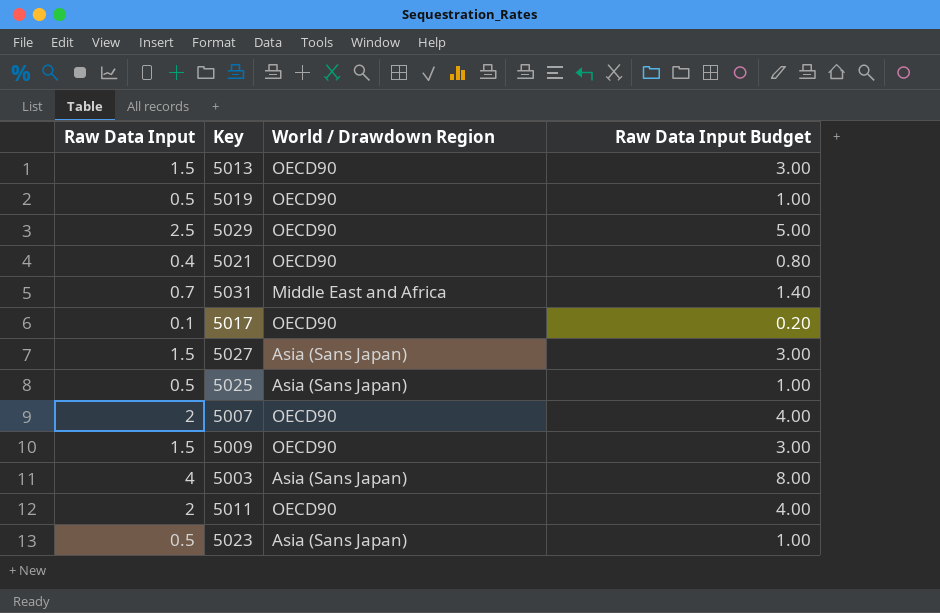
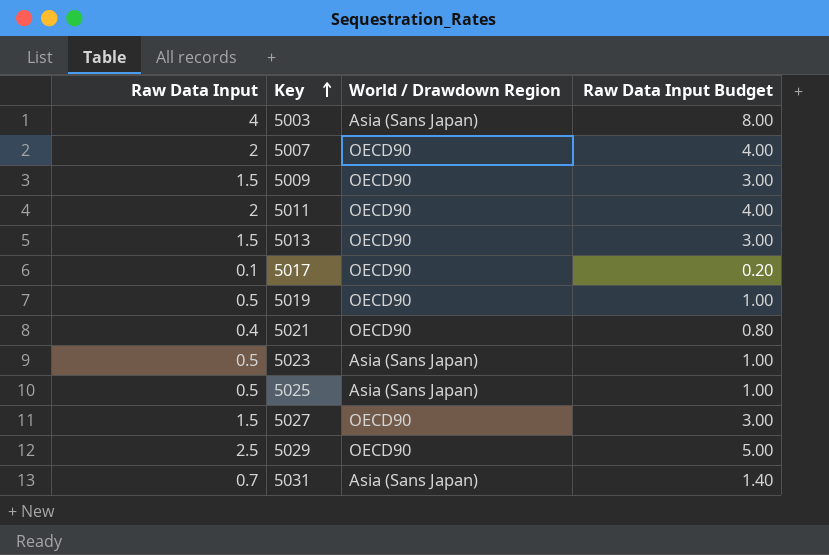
row order: none -> Key ascending
5027 | World / Drawdown Region: Asia (Sans Japan) -> OECD90
5031 | World / Drawdown Region: Middle East and Africa -> Asia (Sans Japan)

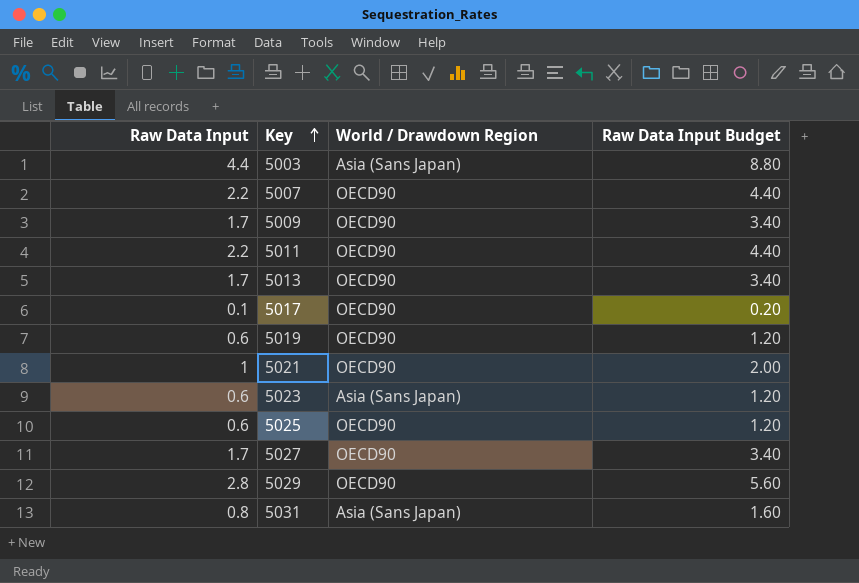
5003 | Raw Data Input: 4 -> 4.4
5003 | Raw Data Input Budget: 8.00 -> 8.80
5007 | Raw Data Input: 2 -> 2.2
5007 | Raw Data Input Budget: 4.00 -> 4.40
5009 | Raw Data Input: 1.5 -> 1.7
5009 | Raw Data Input Budget: 3.00 -> 3.40
5011 | Raw Data Input: 2 -> 2.2
5011 | Raw Data Input Budget: 4.00 -> 4.40
5013 | Raw Data Input: 1.5 -> 1.7
5013 | Raw Data Input Budget: 3.00 -> 3.40
5019 | Raw Data Input: 0.5 -> 0.6
5019 | Raw Data Input Budget: 1.00 -> 1.20
5021 | Raw Data Input: 0.4 -> 1
5021 | Raw Data Input Budget: 0.80 -> 2.00
5023 | Raw Data Input: 0.5 -> 0.6
5023 | Raw Data Input Budget: 1.00 -> 1.20
5025 | Raw Data Input: 0.5 -> 0.6
5025 | World / Drawdown Region: Asia (Sans Japan) -> OECD90
5025 | Raw Data Input Budget: 1.00 -> 1.20
5027 | Raw Data Input: 1.5 -> 1.7
5027 | Raw Data Input Budget: 3.00 -> 3.40
5029 | Raw Data Input: 2.5 -> 2.8
5029 | Raw Data Input Budget: 5.00 -> 5.60
5031 | Raw Data Input: 0.7 -> 0.8
5031 | Raw Data Input Budget: 1.40 -> 1.60

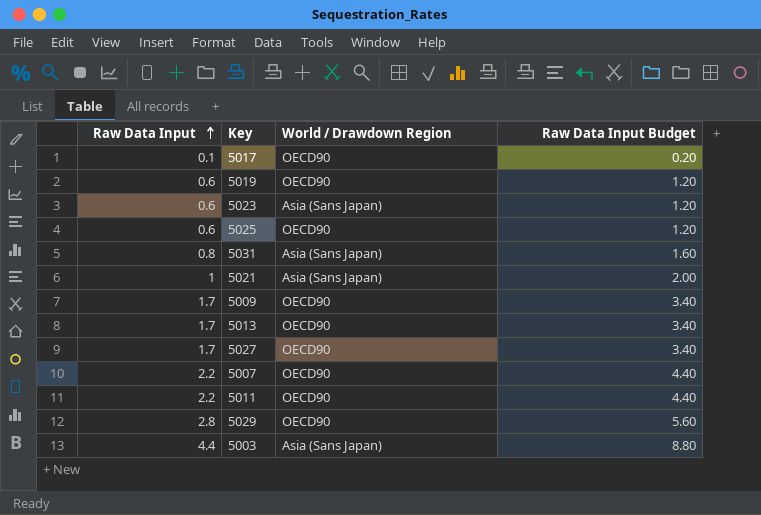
row order: Key ascending -> Raw Data Input ascending
5021 | World / Drawdown Region: OECD90 -> Asia (Sans Japan)

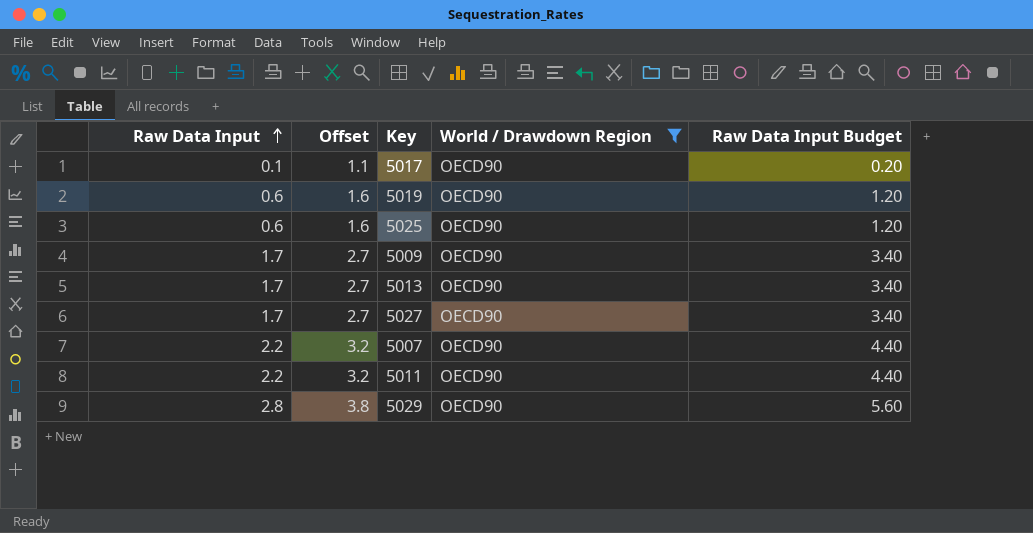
filter: none -> World / Drawdown Region = OECD90
column Offset | formula: none -> [Raw Data Input] + 1

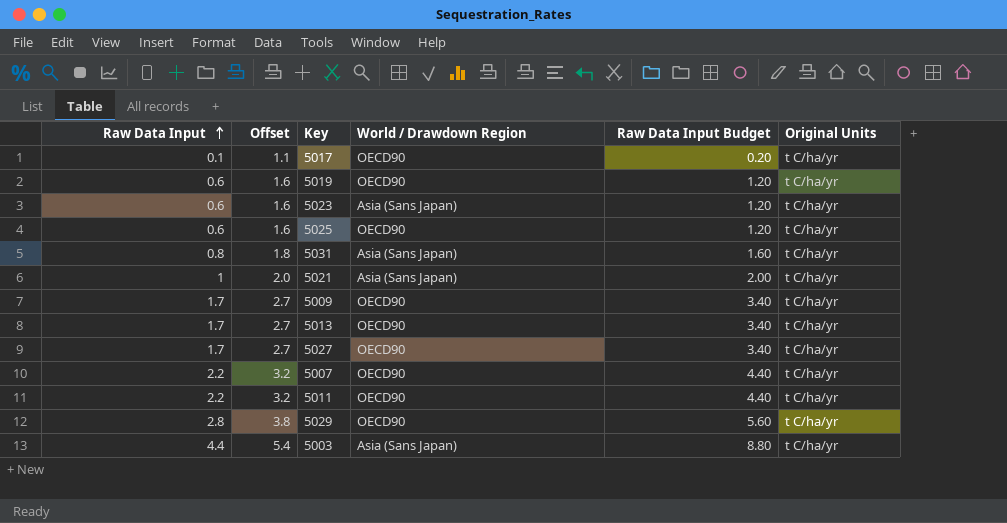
filter: World / Drawdown Region = OECD90 -> none
column Original Units | position: none -> 6

